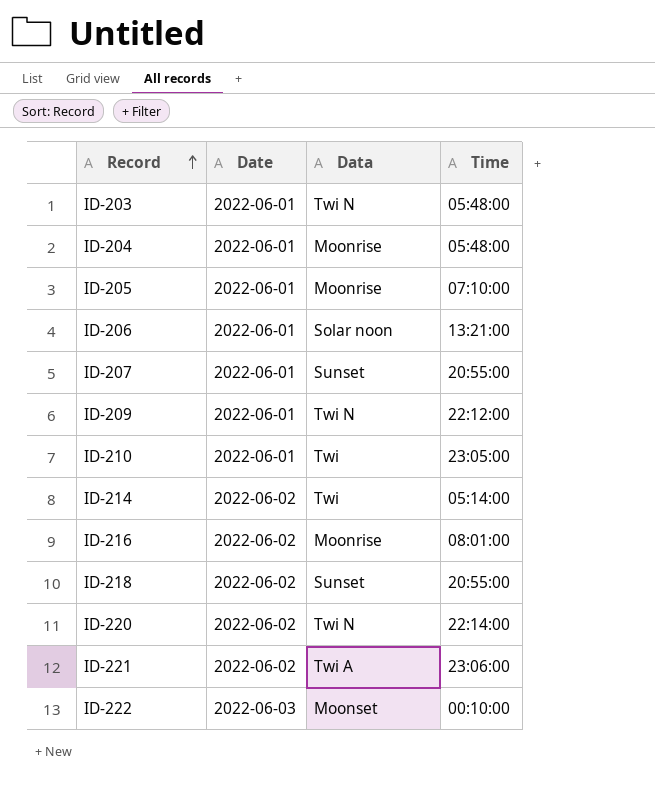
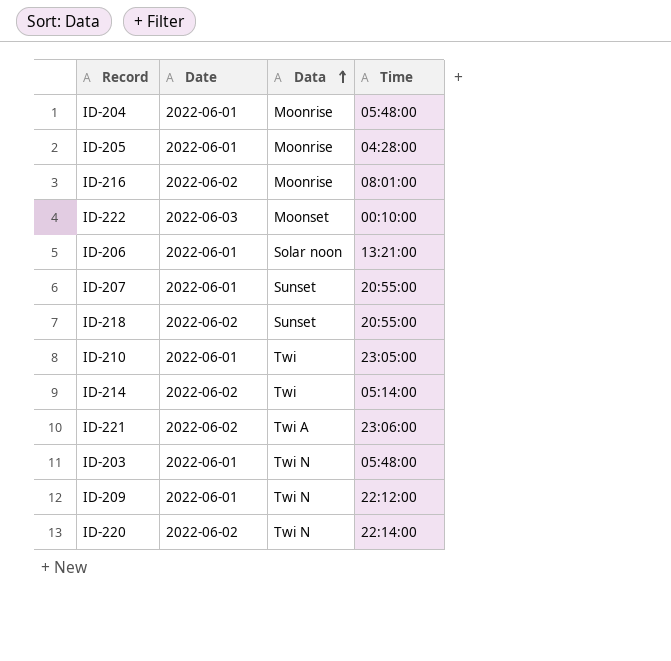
row order: Record ascending -> Data ascending
ID-205 | Time: 07:10:00 -> 04:28:00

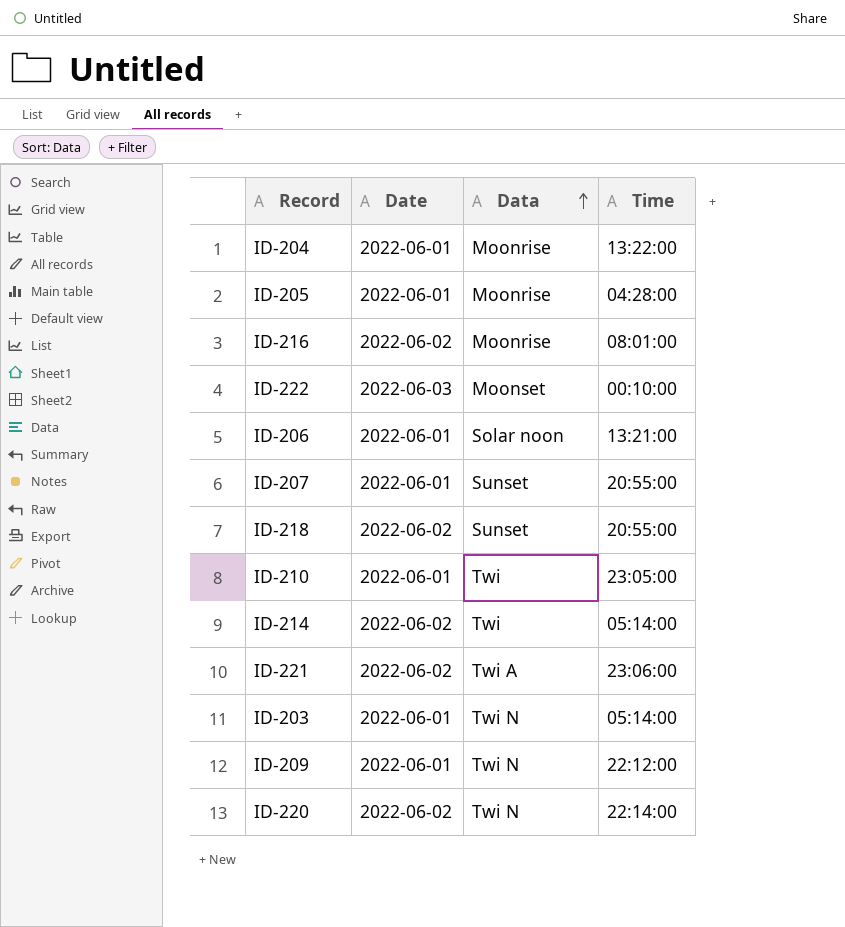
ID-204 | Time: 05:48:00 -> 13:22:00
ID-203 | Time: 05:48:00 -> 05:14:00

